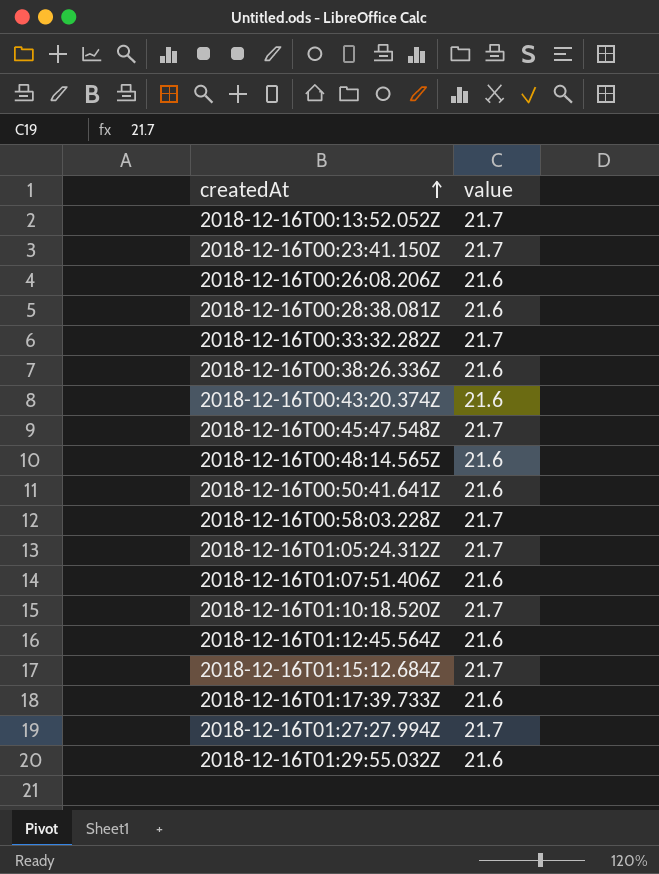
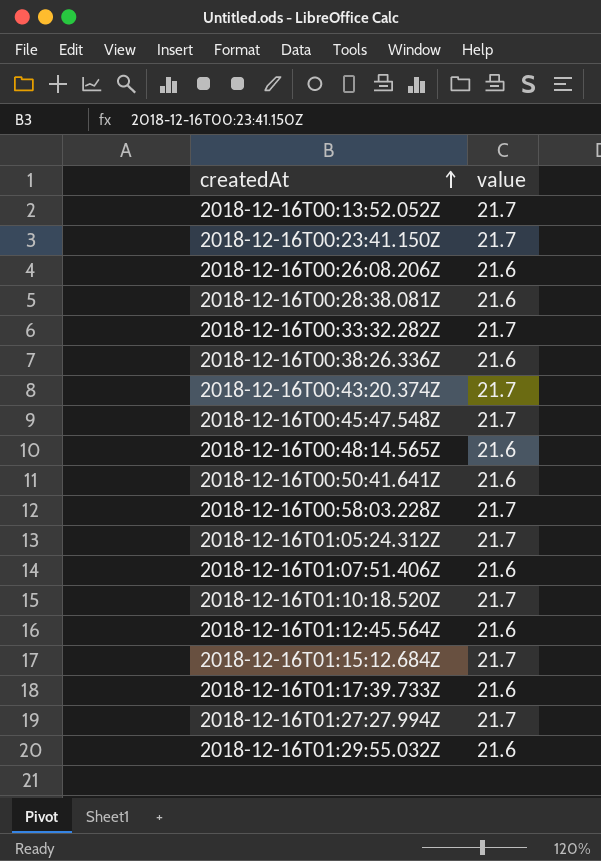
2018-12-16T00:43:20.374Z | value: 21.6 -> 21.7

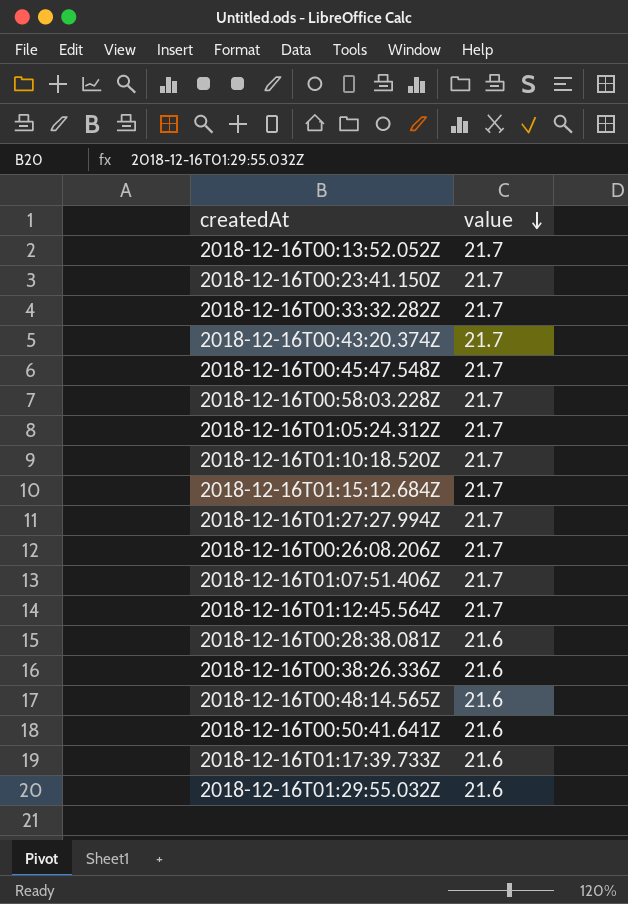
row order: createdAt ascending -> value descending
2018-12-16T00:26:08.206Z | value: 21.6 -> 21.7
2018-12-16T01:07:51.406Z | value: 21.6 -> 21.7
2018-12-16T01:12:45.564Z | value: 21.6 -> 21.7

